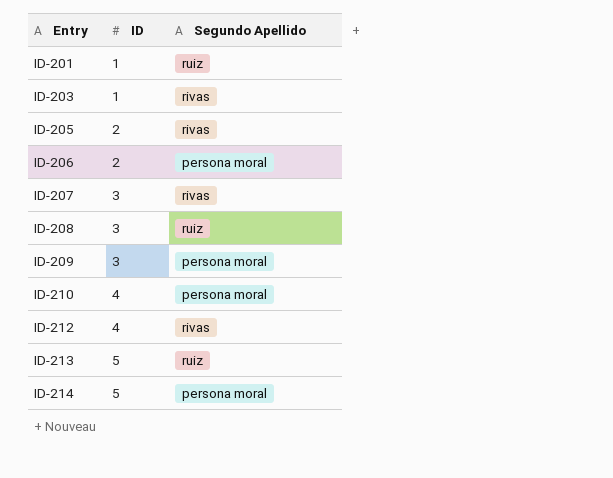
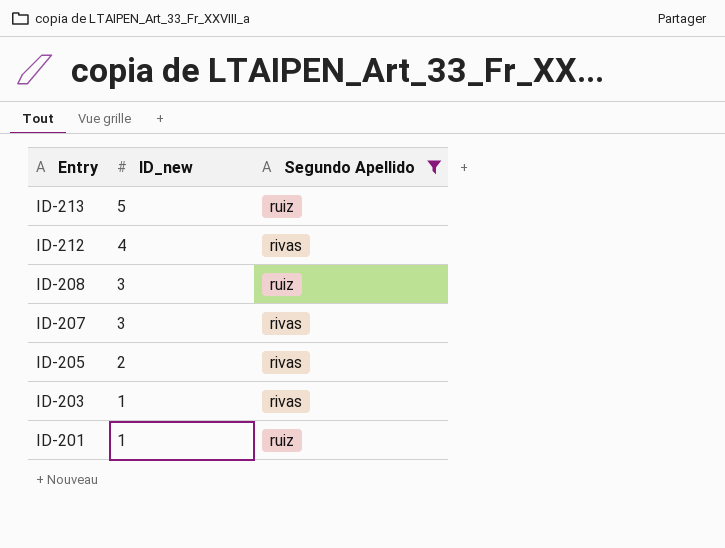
filter: none -> Segundo Apellido != persona moral
row order: Entry ascending -> Entry descending
column name: ID -> ID_new

